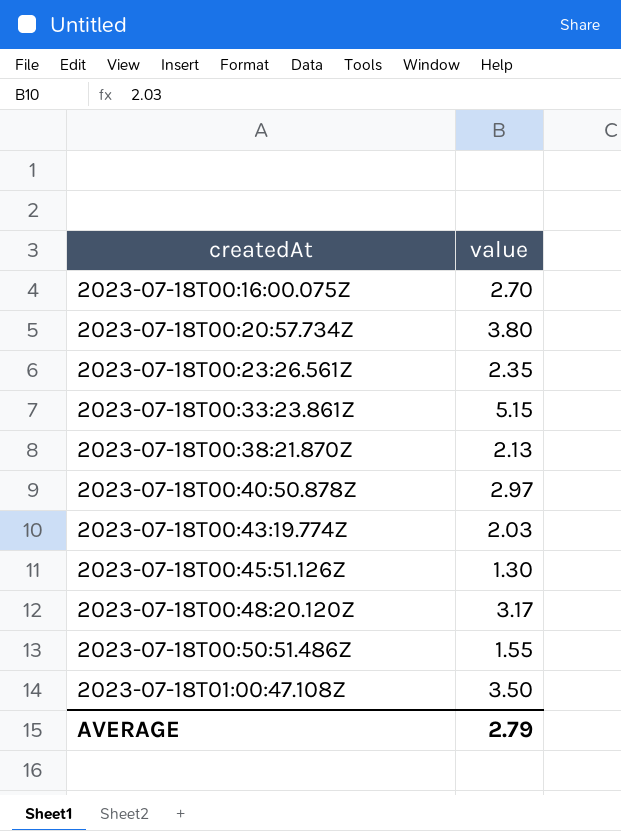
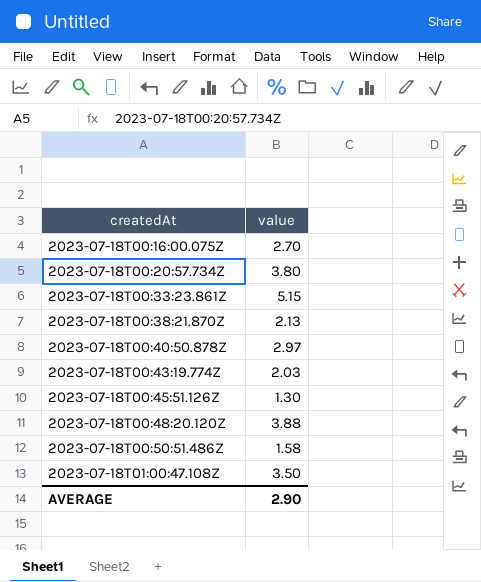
row 2023-07-18T00:23:26.561Z: 2.35 -> none
2023-07-18T00:48:20.120Z | value: 3.17 -> 3.88
2023-07-18T00:50:51.486Z | value: 1.55 -> 1.58
AVERAGE | value: 2.79 -> 2.90

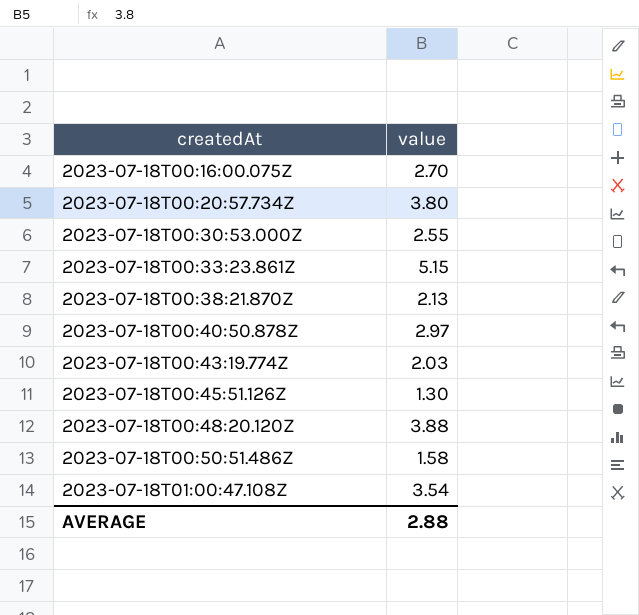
row 2023-07-18T00:30:53.000Z: none -> 2.55
2023-07-18T01:00:47.108Z | value: 3.50 -> 3.54
AVERAGE | value: 2.90 -> 2.88

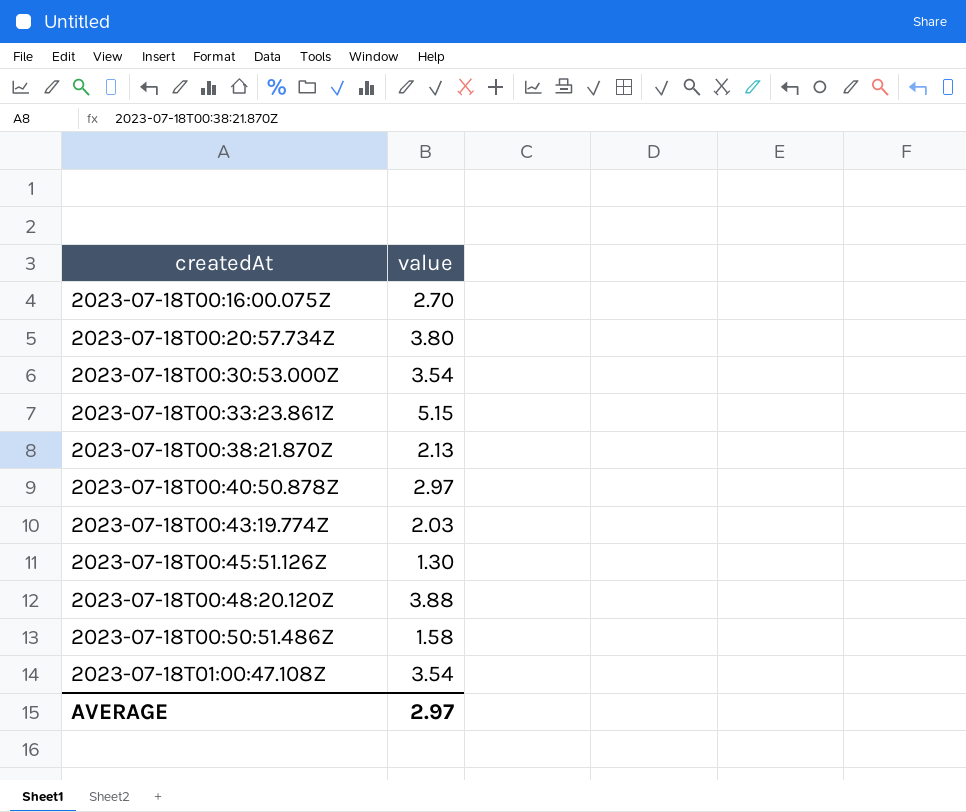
2023-07-18T00:30:53.000Z | value: 2.55 -> 3.54
AVERAGE | value: 2.88 -> 2.97

